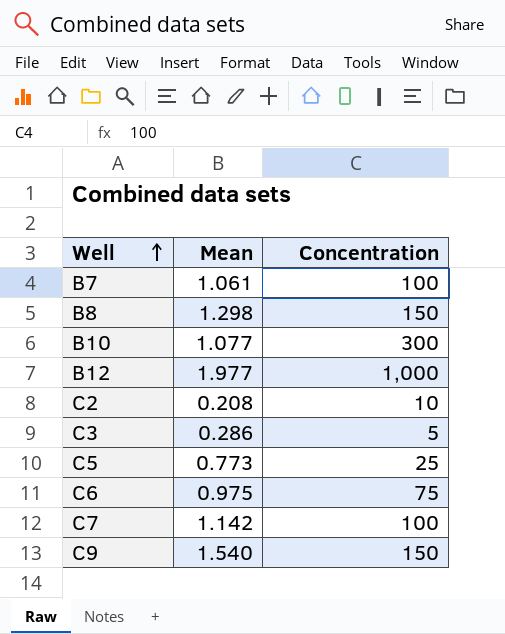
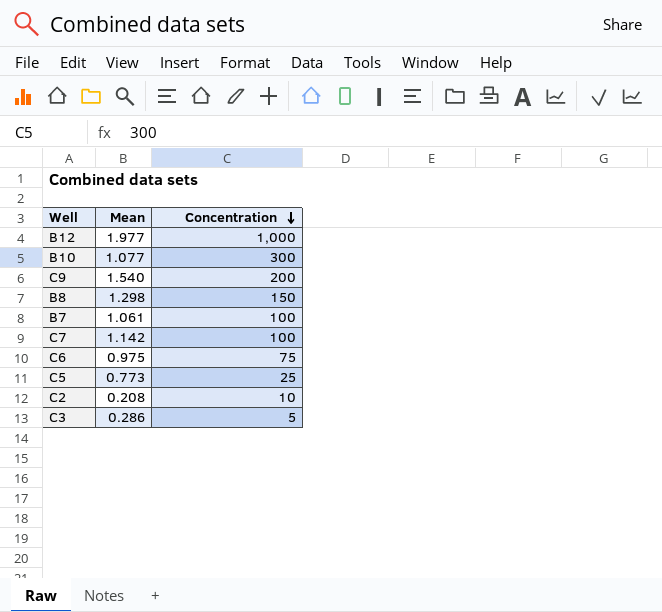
row order: Well ascending -> Concentration descending
C9 | Concentration: 150 -> 200

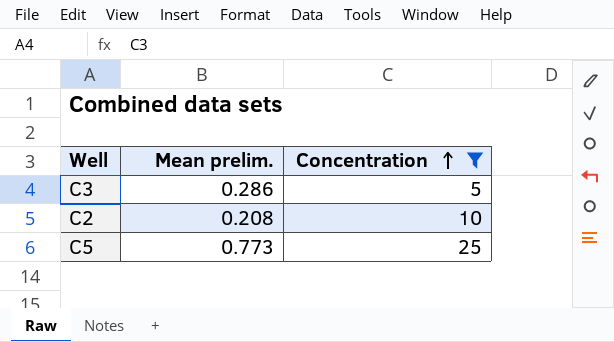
filter: none -> Concentration <= 25
row order: Concentration descending -> Concentration ascending
column name: Mean -> Mean prelim.

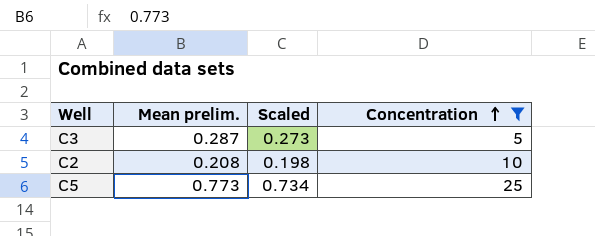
column Scaled | formula: none -> [Mean prelim.] * 0.95
C3 | Mean prelim.: 0.286 -> 0.287

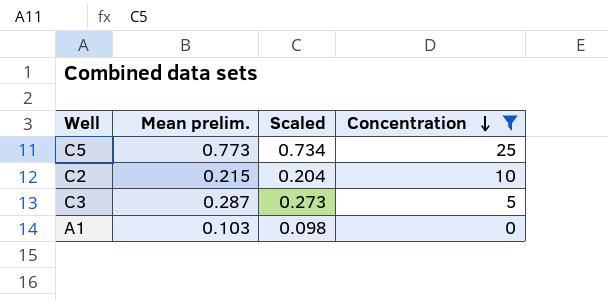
row order: Concentration ascending -> Concentration descending
C2 | Mean prelim.: 0.208 -> 0.215
C2 | Scaled: 0.198 -> 0.204
row A1: none -> 0.103 | 0.098 | 0

